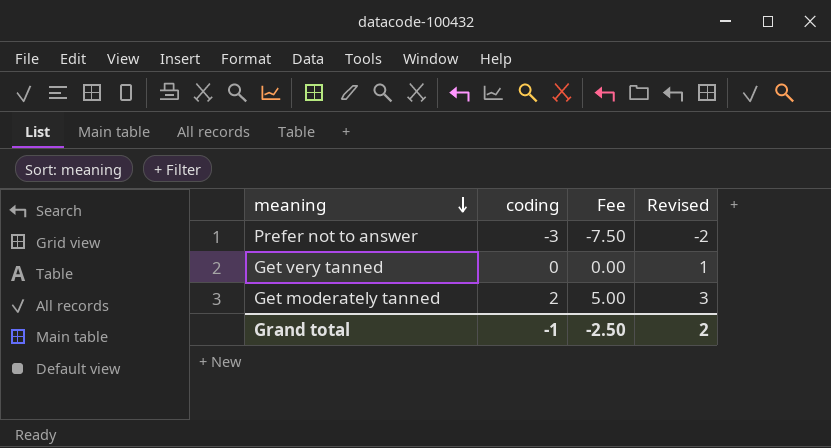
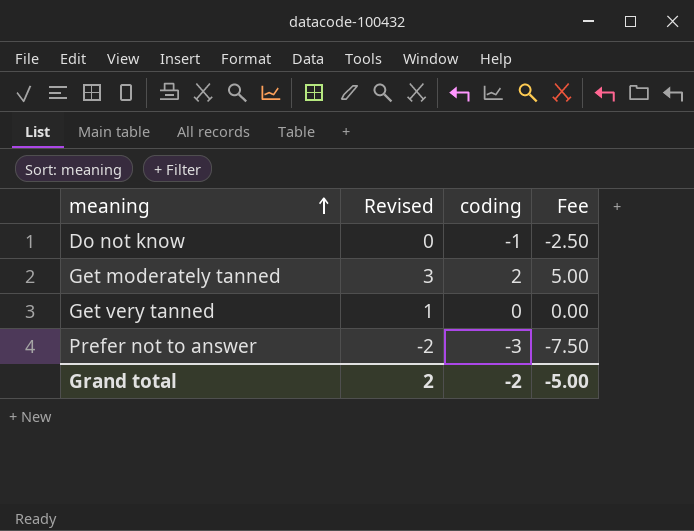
row order: meaning descending -> meaning ascending
column Revised | position: 4 -> 2
row Do not know: none -> 0 | -1 | -2.50
Grand total | coding: -1 -> -2
Grand total | Fee: -2.50 -> -5.00

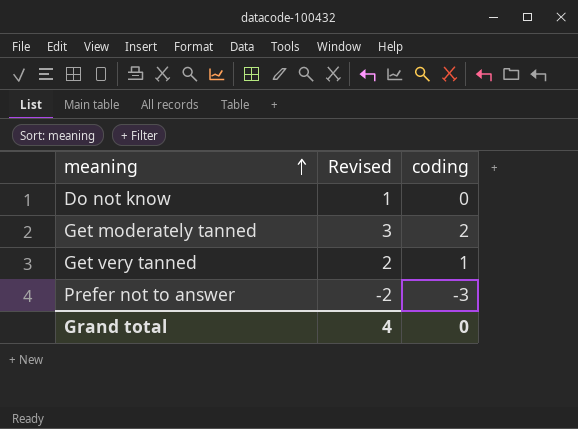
column Fee | formula: [coding] * 2.5 -> none
Do not know | Revised: 0 -> 1
Do not know | coding: -1 -> 0
Get very tanned | Revised: 1 -> 2
Get very tanned | coding: 0 -> 1
Grand total | Revised: 2 -> 4
Grand total | coding: -2 -> 0

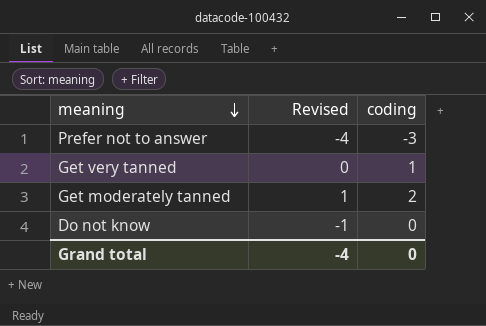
row order: meaning ascending -> meaning descending
column Revised | formula: [coding] + 1 -> [coding] - 1
Grand total | Revised: 4 -> -4

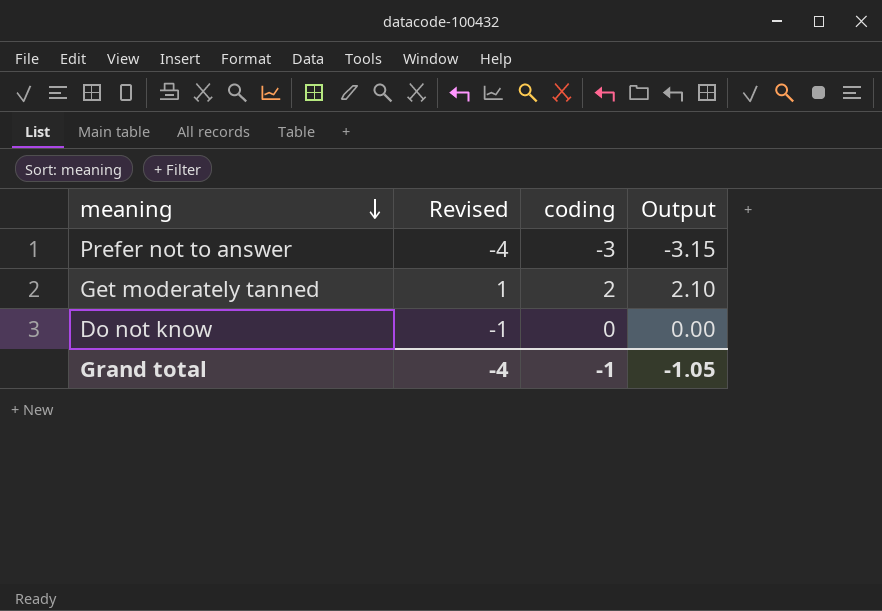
column Output | formula: none -> [coding] * 1.05
row Get very tanned: 0 | 1 -> none
Grand total | coding: 0 -> -1

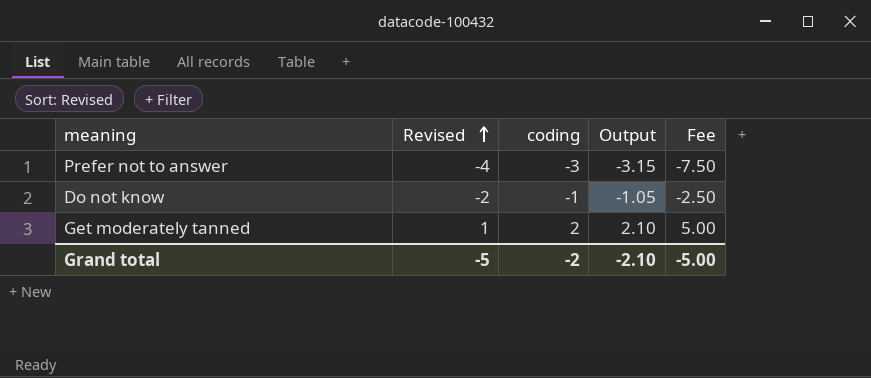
row order: meaning descending -> Revised ascending
column Fee | formula: none -> [coding] * 2.5
Do not know | Revised: -1 -> -2
Do not know | coding: 0 -> -1
Do not know | Output: 0.00 -> -1.05
Grand total | Revised: -4 -> -5
Grand total | coding: -1 -> -2
Grand total | Output: -1.05 -> -2.10

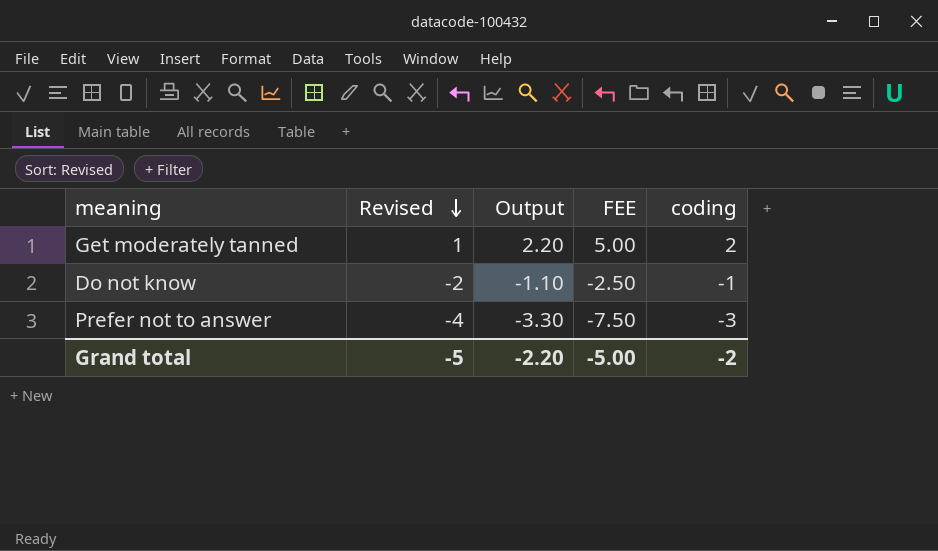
row order: Revised ascending -> Revised descending
column Output | formula: [coding] * 1.05 -> [coding] * 1.1
column name: Fee -> FEE
column coding | position: 3 -> 5
Grand total | Output: -2.10 -> -2.20

